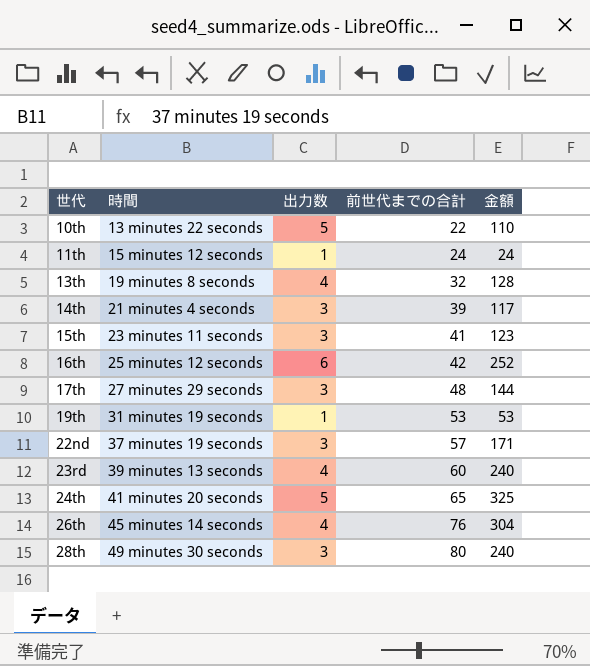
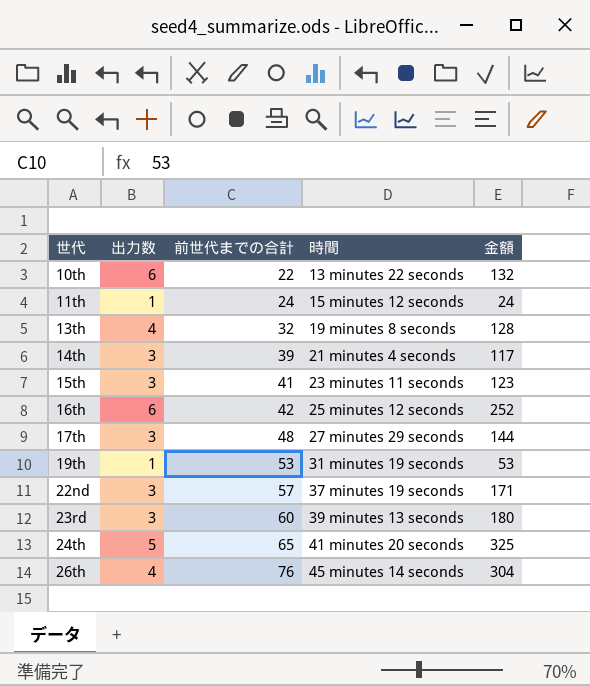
column 時間 | position: 2 -> 4
row 28th: 49 minutes 30 seconds | 3 | 80 | 240 -> none
10th | 出力数: 5 -> 6
10th | 金額: 110 -> 132
23rd | 出力数: 4 -> 3
23rd | 金額: 240 -> 180

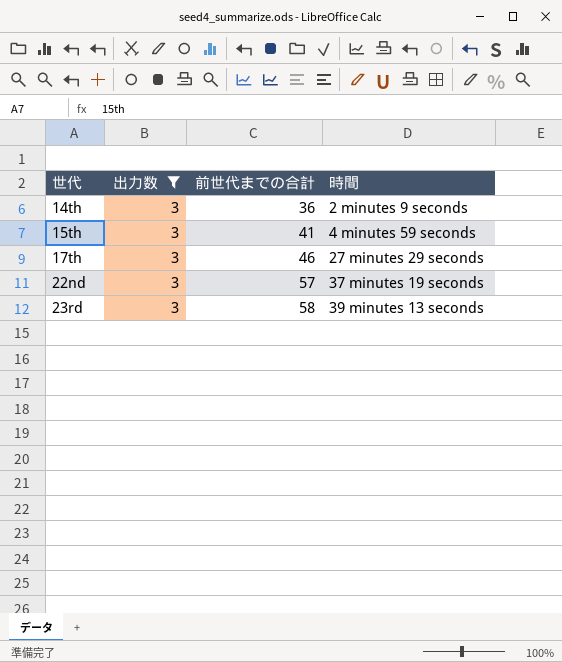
filter: none -> 出力数 = 3
column 金額 | formula: [出力数] * [前世代までの合計] -> none
14th | 前世代までの合計: 39 -> 36
14th | 時間: 21 minutes 4 seconds -> 2 minutes 9 seconds
15th | 時間: 23 minutes 11 seconds -> 4 minutes 59 seconds
17th | 前世代までの合計: 48 -> 46
23rd | 前世代までの合計: 60 -> 58

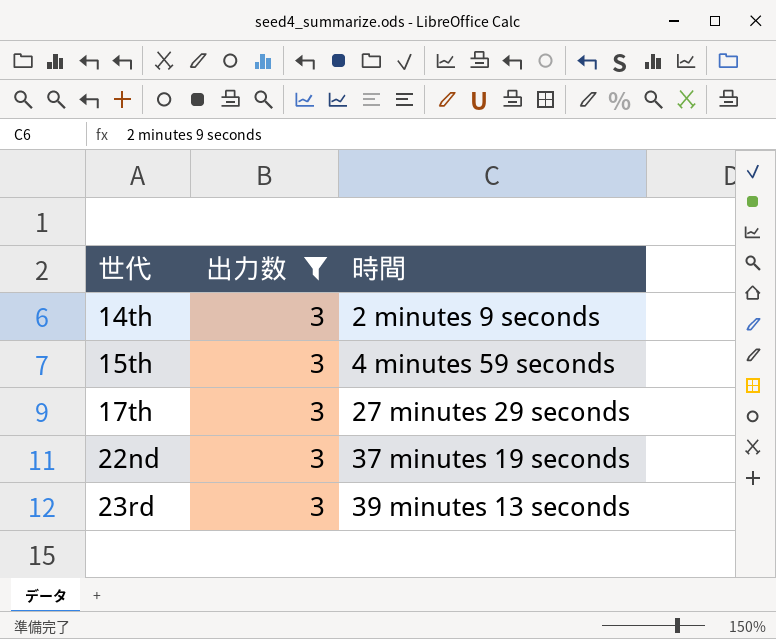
column 前世代までの合計 | position: 3 -> none

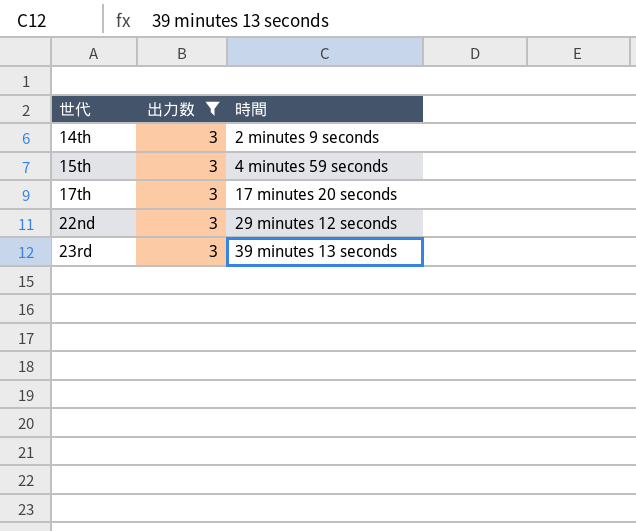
17th | 時間: 27 minutes 29 seconds -> 17 minutes 20 seconds
22nd | 時間: 37 minutes 19 seconds -> 29 minutes 12 seconds

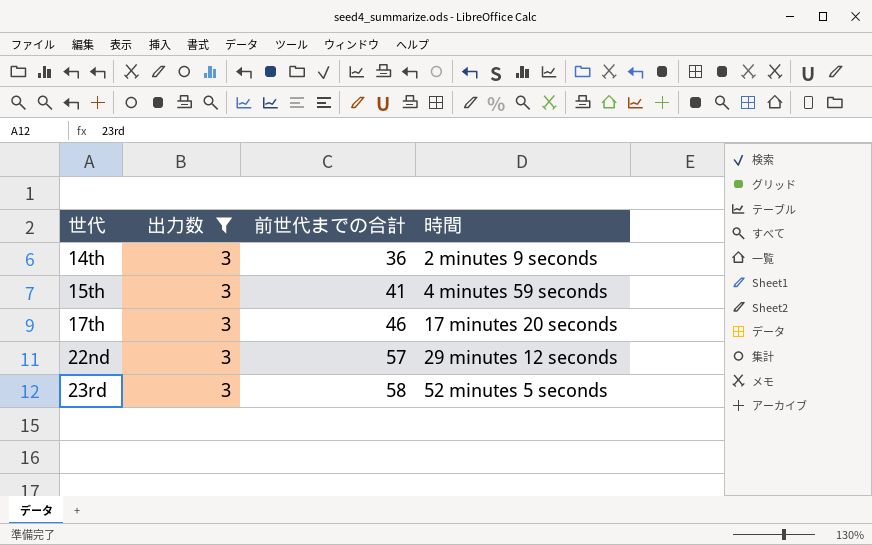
column 前世代までの合計 | position: none -> 3
23rd | 時間: 39 minutes 13 seconds -> 52 minutes 5 seconds

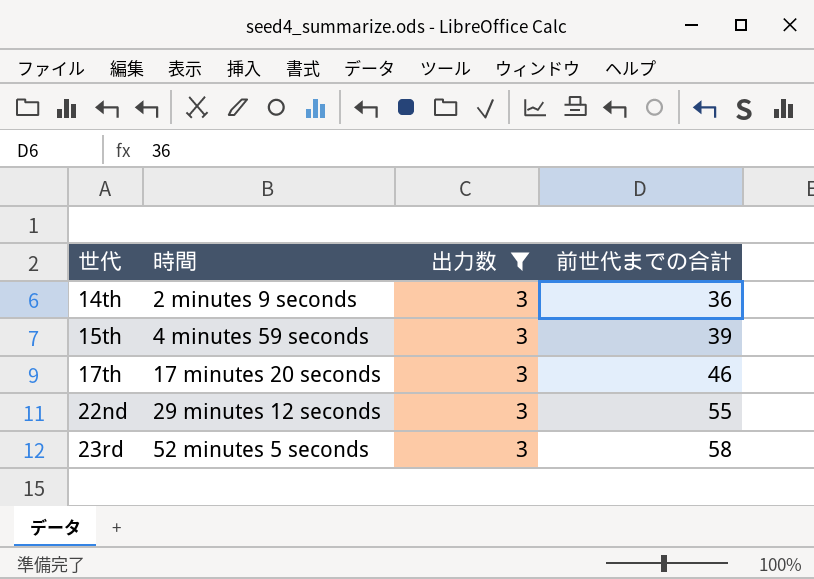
column 時間 | position: 4 -> 2
15th | 前世代までの合計: 41 -> 39
22nd | 前世代までの合計: 57 -> 55

